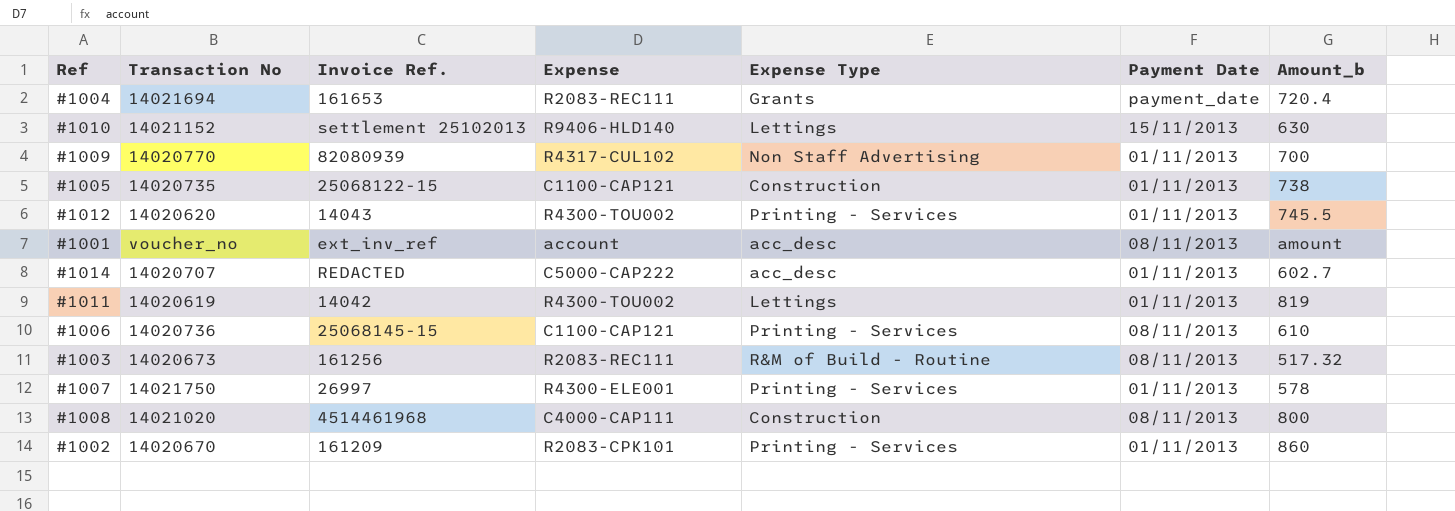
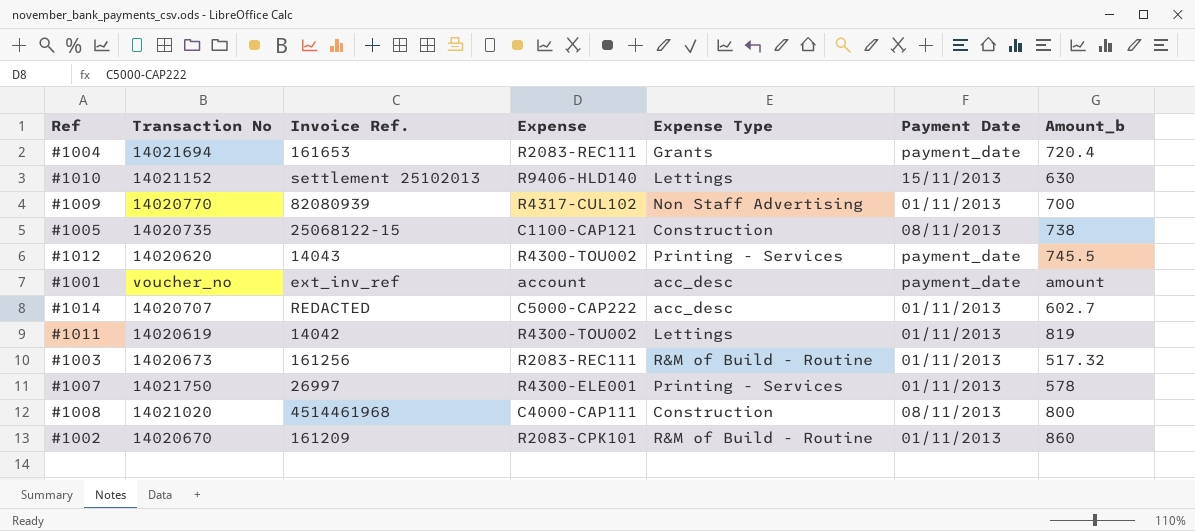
row #1006: 14020736 | 25068145-15 | C1100-CAP121 | Printing - Services | 08/11/2013 | 610 -> none
#1005 | Payment Date: 01/11/2013 -> 08/11/2013
#1012 | Payment Date: 01/11/2013 -> payment_date
#1001 | Payment Date: 08/11/2013 -> payment_date
#1003 | Payment Date: 08/11/2013 -> 01/11/2013
#1002 | Expense Type: Printing - Services -> R&M of Build - Routine

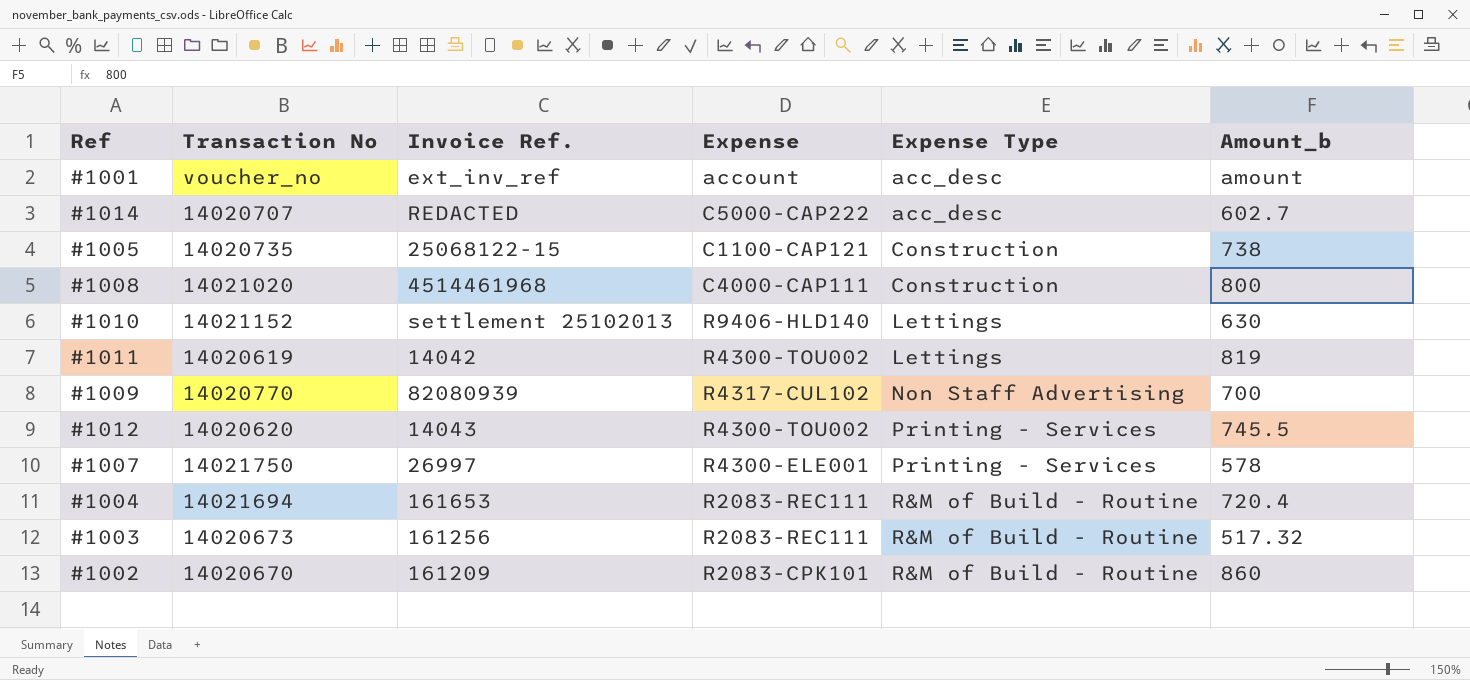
row order: none -> Expense Type ascending
column Payment Date | position: 6 -> none
#1004 | Expense Type: Grants -> R&M of Build - Routine

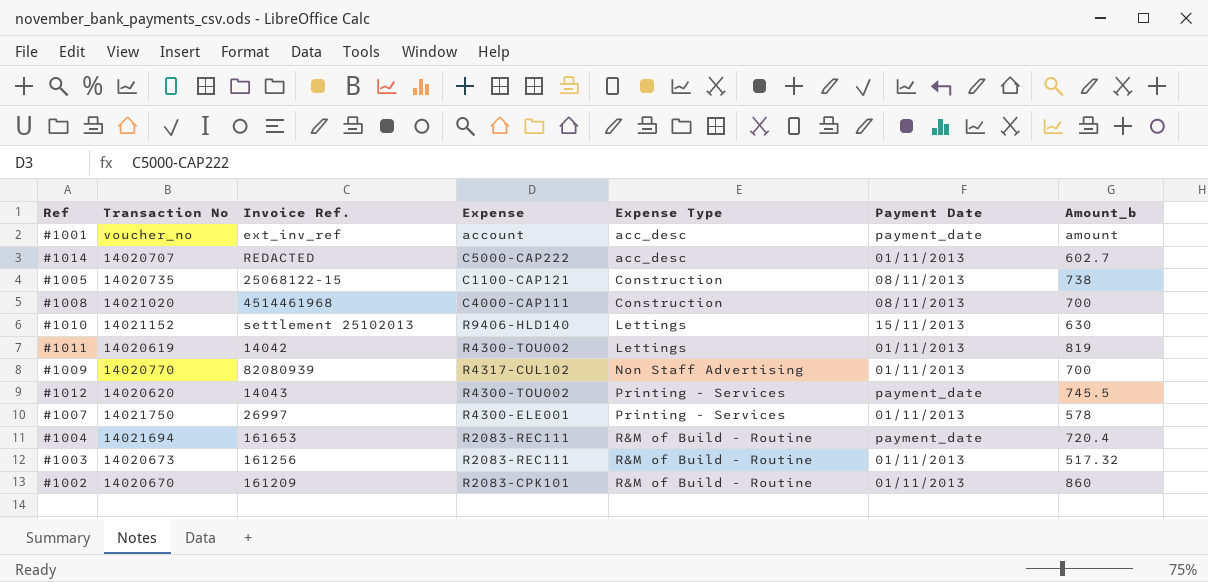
column Payment Date | position: none -> 6
#1008 | Amount_b: 800 -> 700

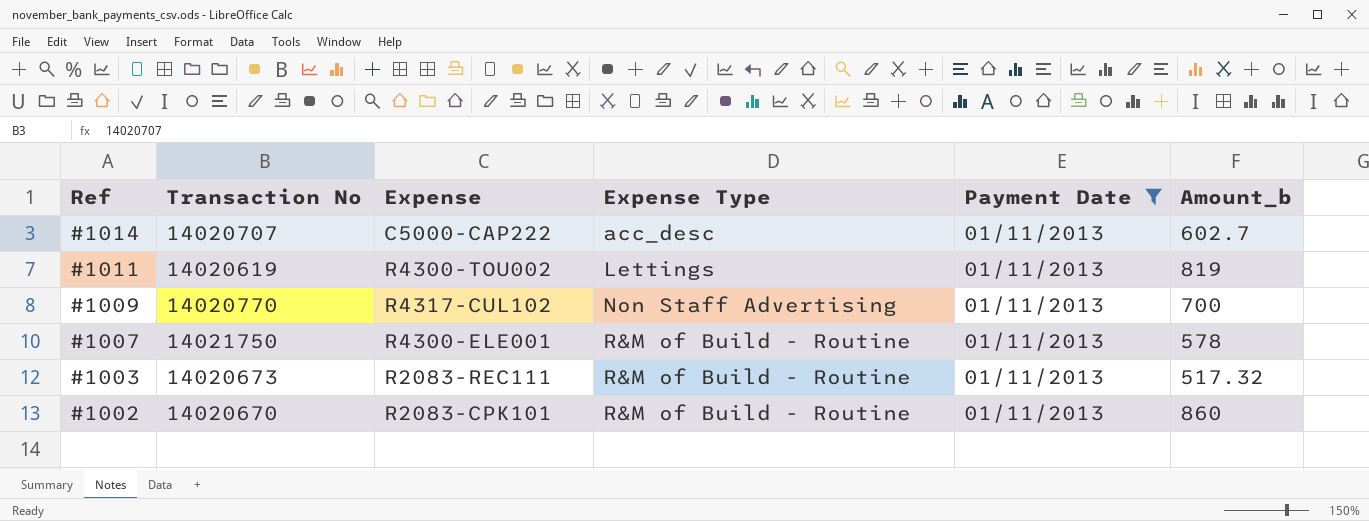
filter: none -> Payment Date = 01/11/2013
column Invoice Ref. | position: 3 -> none
#1007 | Expense Type: Printing - Services -> R&M of Build - Routine

